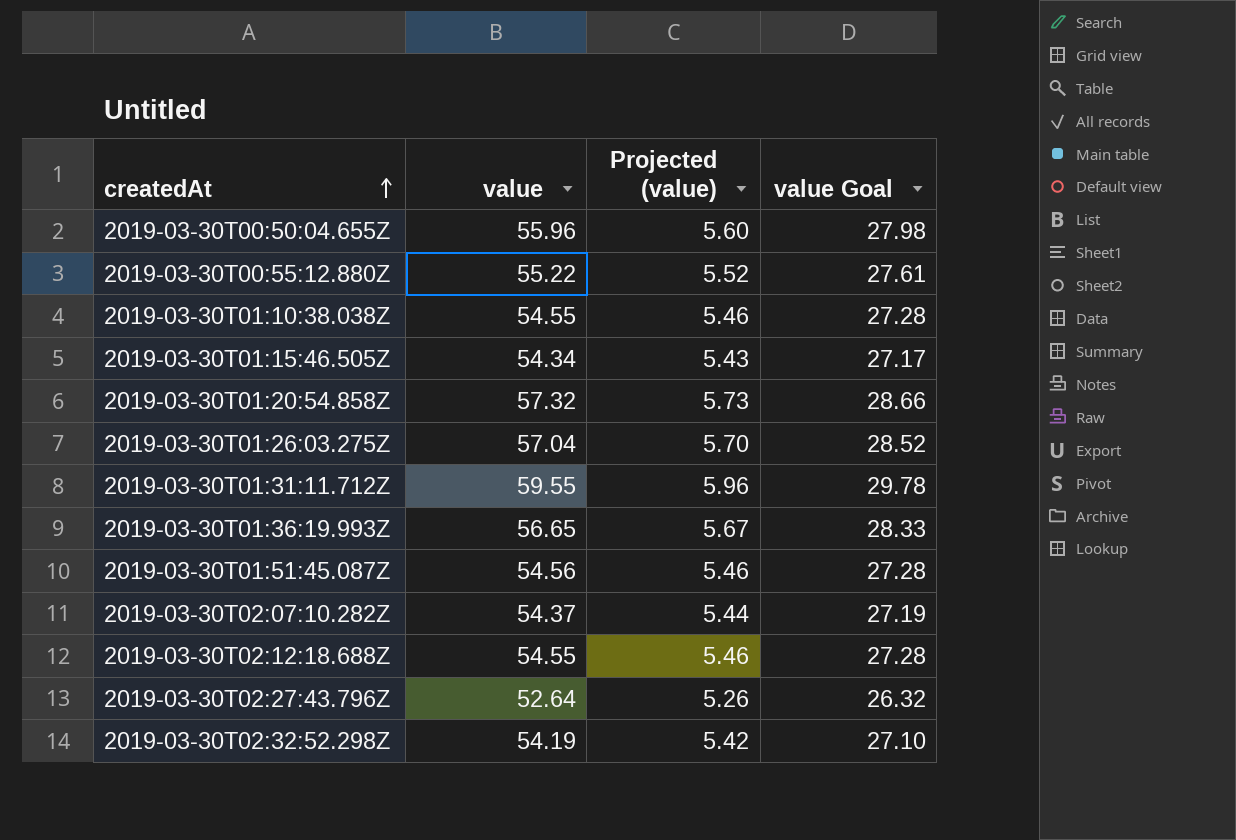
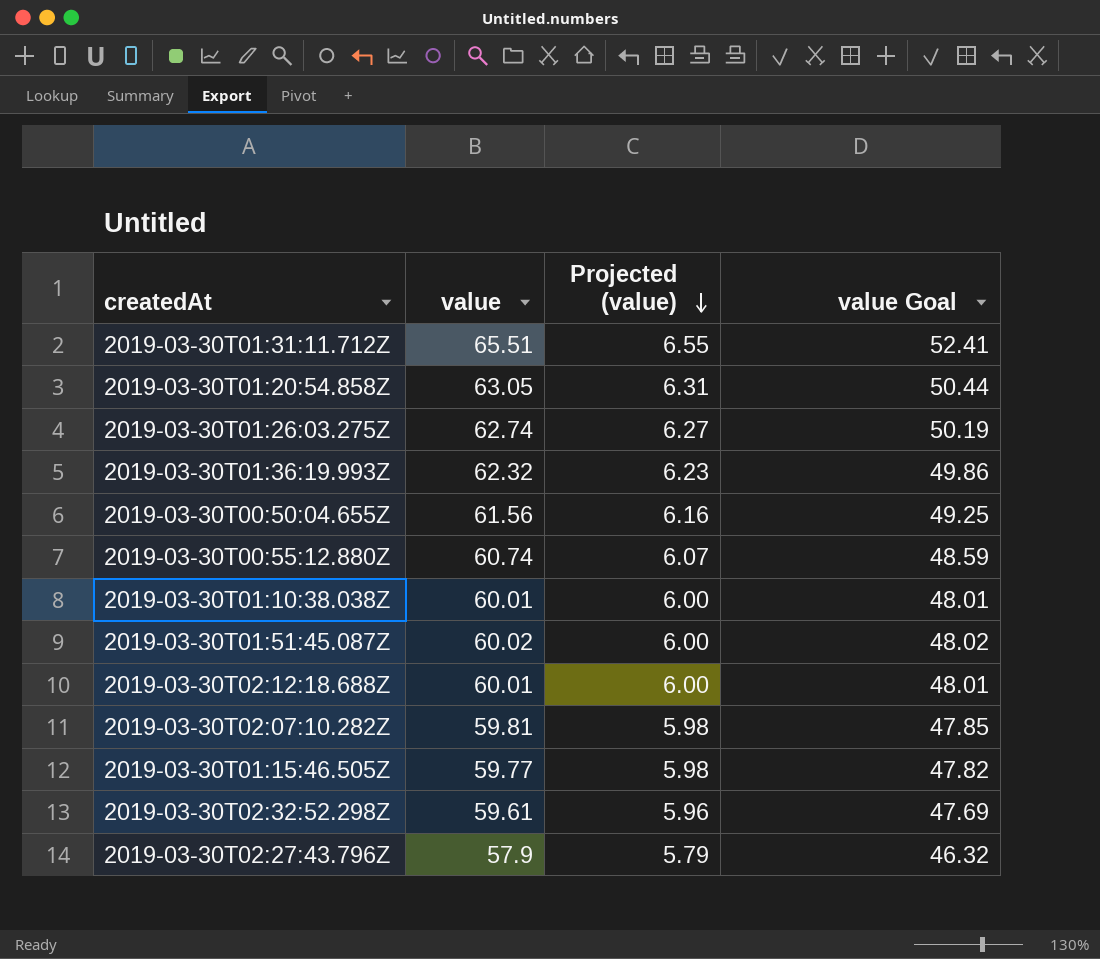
row order: createdAt ascending -> Projected (value) descending
column value Goal | formula: [value] * 0.5 -> [value] * 0.8
2019-03-30T01:31:11.712Z | value: 59.55 -> 65.51
2019-03-30T01:31:11.712Z | Projected (value): 5.96 -> 6.55
2019-03-30T01:20:54.858Z | value: 57.32 -> 63.05
2019-03-30T01:20:54.858Z | Projected (value): 5.73 -> 6.31
2019-03-30T01:26:03.275Z | value: 57.04 -> 62.74
2019-03-30T01:26:03.275Z | Projected (value): 5.70 -> 6.27
2019-03-30T01:36:19.993Z | value: 56.65 -> 62.32
2019-03-30T01:36:19.993Z | Projected (value): 5.67 -> 6.23
2019-03-30T00:50:04.655Z | value: 55.96 -> 61.56
2019-03-30T00:50:04.655Z | Projected (value): 5.60 -> 6.16
2019-03-30T00:55:12.880Z | value: 55.22 -> 60.74
2019-03-30T00:55:12.880Z | Projected (value): 5.52 -> 6.07
2019-03-30T01:10:38.038Z | value: 54.55 -> 60.01
2019-03-30T01:10:38.038Z | Projected (value): 5.46 -> 6.00
2019-03-30T01:51:45.087Z | value: 54.56 -> 60.02
2019-03-30T01:51:45.087Z | Projected (value): 5.46 -> 6.00
2019-03-30T02:12:18.688Z | value: 54.55 -> 60.01
2019-03-30T02:12:18.688Z | Projected (value): 5.46 -> 6.00
2019-03-30T02:07:10.282Z | value: 54.37 -> 59.81
2019-03-30T02:07:10.282Z | Projected (value): 5.44 -> 5.98
2019-03-30T01:15:46.505Z | value: 54.34 -> 59.77
2019-03-30T01:15:46.505Z | Projected (value): 5.43 -> 5.98
2019-03-30T02:32:52.298Z | value: 54.19 -> 59.61
2019-03-30T02:32:52.298Z | Projected (value): 5.42 -> 5.96
2019-03-30T02:27:43.796Z | value: 52.64 -> 57.9
2019-03-30T02:27:43.796Z | Projected (value): 5.26 -> 5.79

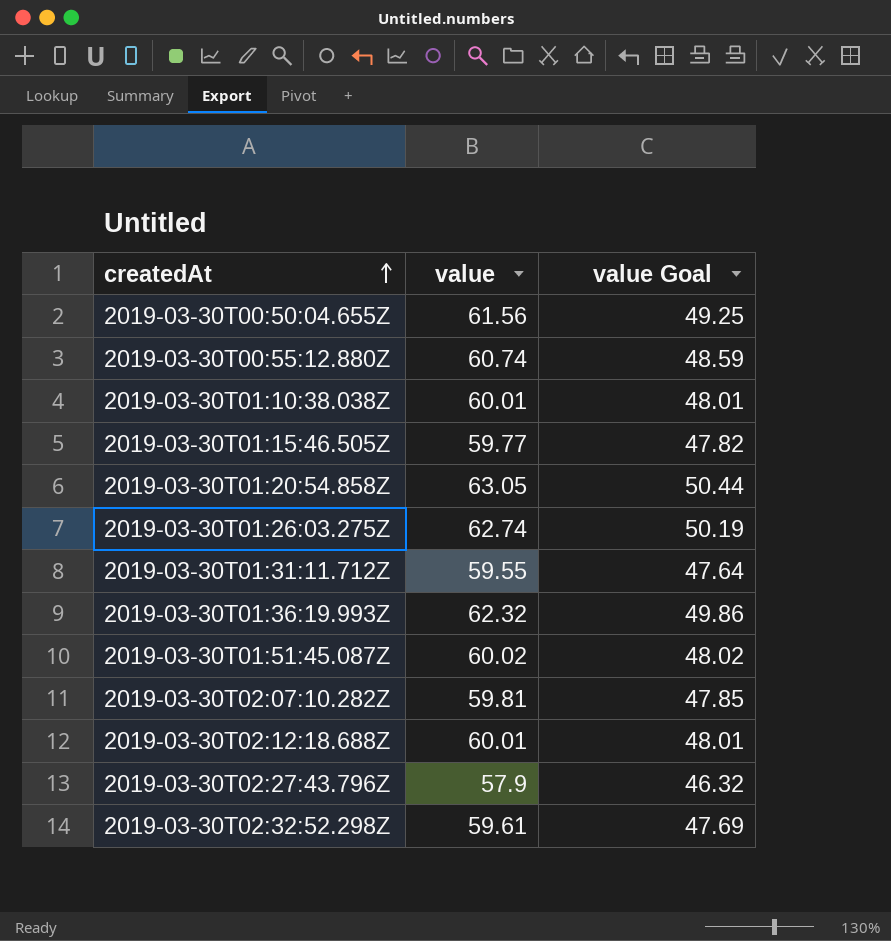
row order: Projected (value) descending -> createdAt ascending
column Projected (value) | formula: [value] * 0.1 -> none
2019-03-30T01:31:11.712Z | value: 65.51 -> 59.55
2019-03-30T01:31:11.712Z | value Goal: 52.41 -> 47.64

